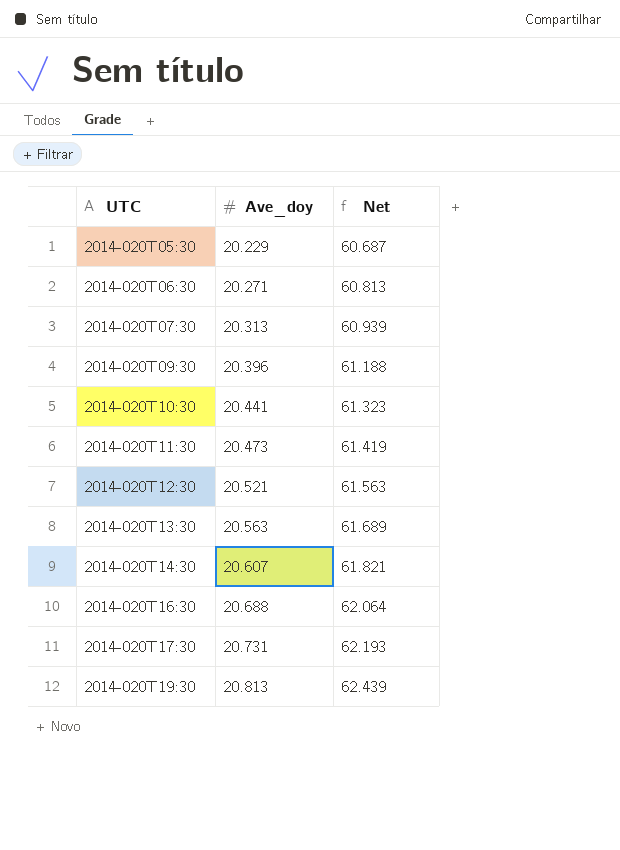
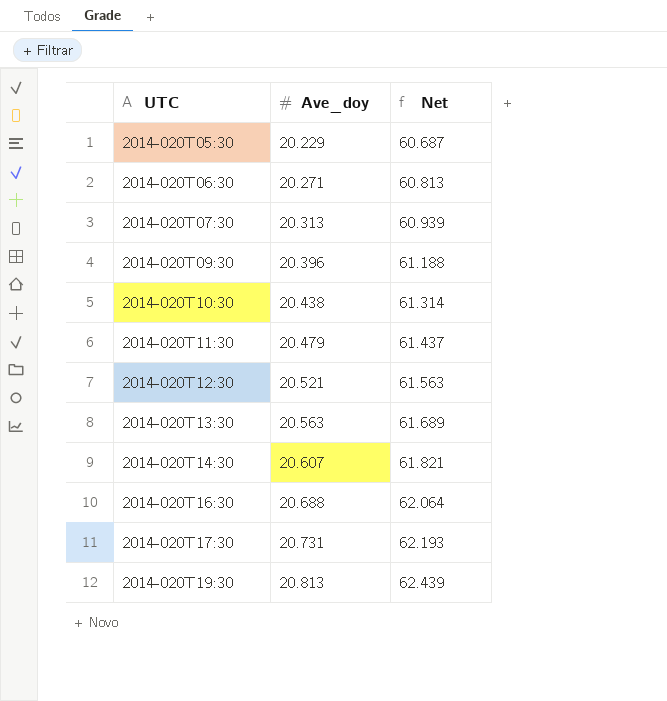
2014-020T10:30 | Ave_doy: 20.441 -> 20.438
2014-020T10:30 | Net: 61.323 -> 61.314
2014-020T11:30 | Ave_doy: 20.473 -> 20.479
2014-020T11:30 | Net: 61.419 -> 61.437

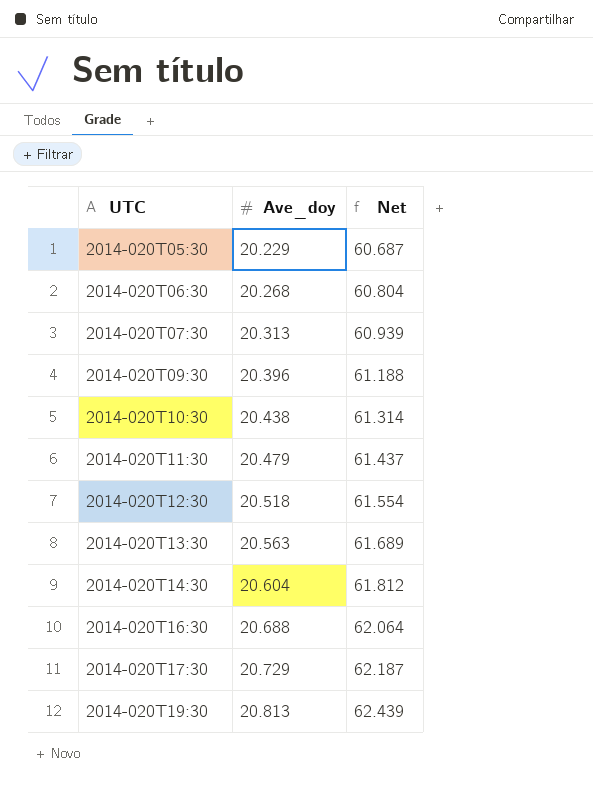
2014-020T06:30 | Ave_doy: 20.271 -> 20.268
2014-020T06:30 | Net: 60.813 -> 60.804
2014-020T12:30 | Ave_doy: 20.521 -> 20.518
2014-020T12:30 | Net: 61.563 -> 61.554
2014-020T14:30 | Ave_doy: 20.607 -> 20.604
2014-020T14:30 | Net: 61.821 -> 61.812
2014-020T17:30 | Ave_doy: 20.731 -> 20.729
2014-020T17:30 | Net: 62.193 -> 62.187

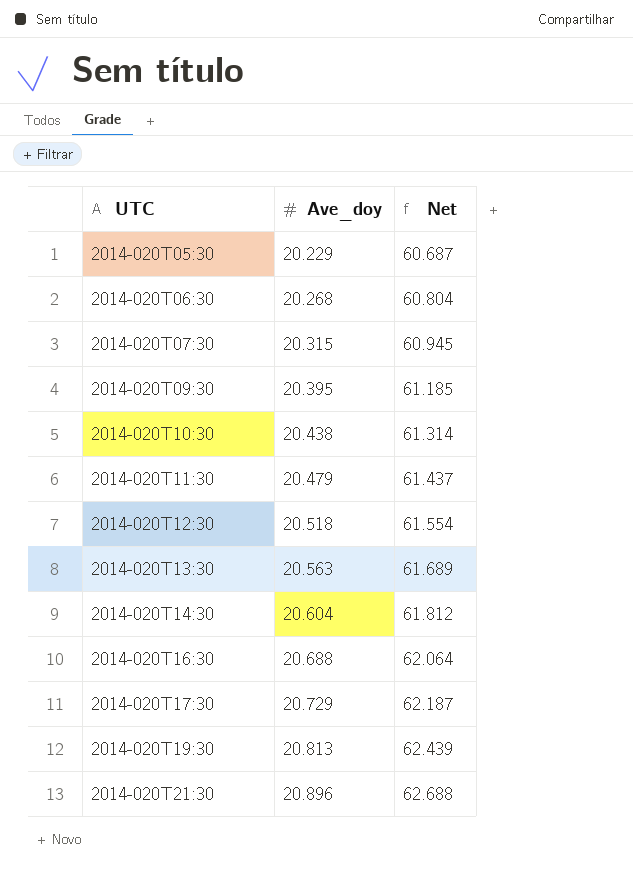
2014-020T07:30 | Ave_doy: 20.313 -> 20.315
2014-020T07:30 | Net: 60.939 -> 60.945
2014-020T09:30 | Ave_doy: 20.396 -> 20.395
2014-020T09:30 | Net: 61.188 -> 61.185
row 2014-020T21:30: none -> 20.896 | 62.688

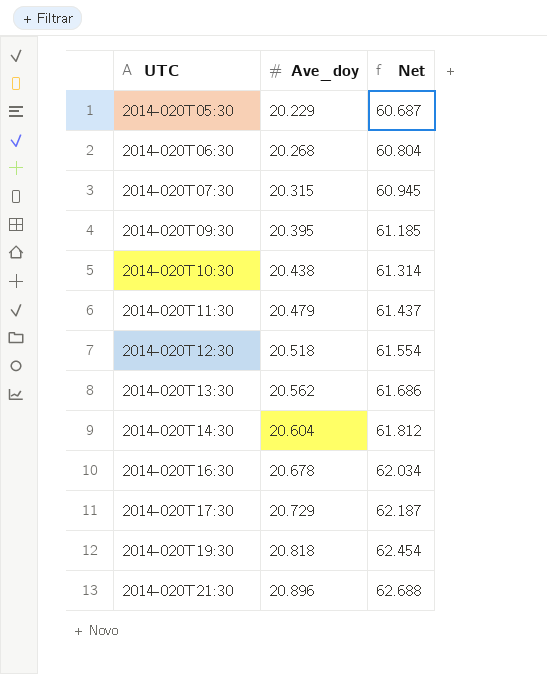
2014-020T13:30 | Ave_doy: 20.563 -> 20.562
2014-020T13:30 | Net: 61.689 -> 61.686
2014-020T16:30 | Ave_doy: 20.688 -> 20.678
2014-020T16:30 | Net: 62.064 -> 62.034
2014-020T19:30 | Ave_doy: 20.813 -> 20.818
2014-020T19:30 | Net: 62.439 -> 62.454

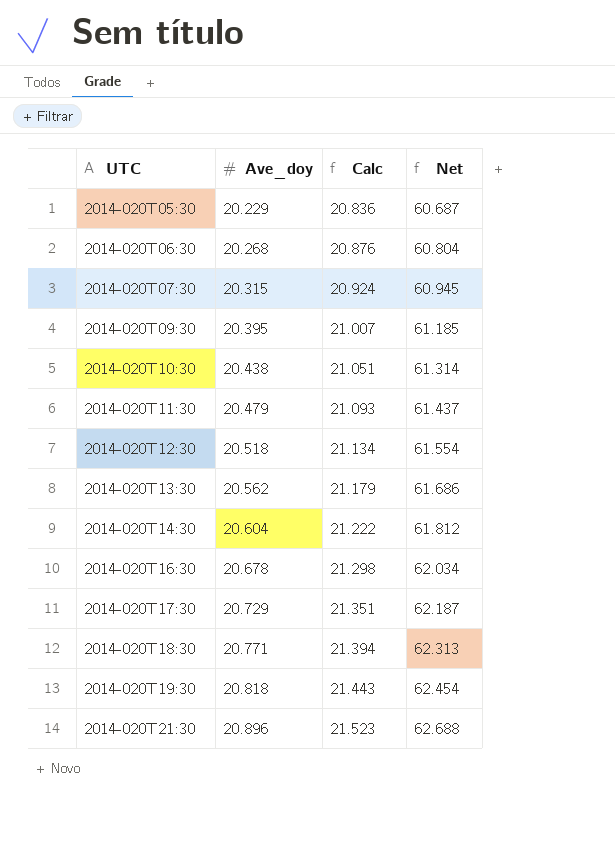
column Calc | formula: none -> [Ave_doy] * 1.03
row 2014-020T18:30: none -> 20.771 | 21.394 | 62.313

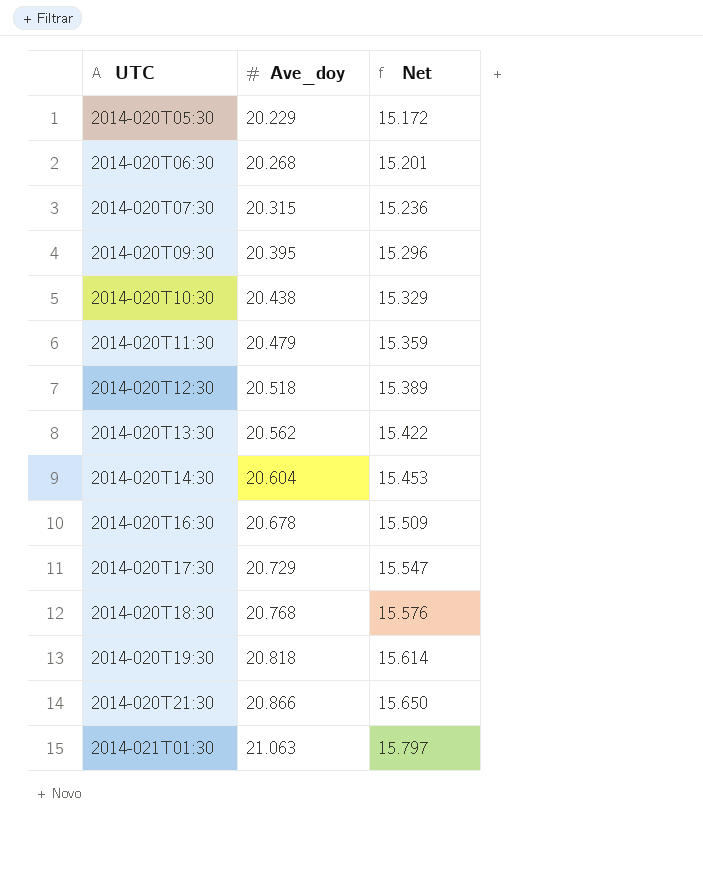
column Calc | formula: [Ave_doy] * 1.03 -> none
column Net | formula: [Ave_doy] * 3 -> [Ave_doy] * 0.75
2014-020T18:30 | Ave_doy: 20.771 -> 20.768
2014-020T21:30 | Ave_doy: 20.896 -> 20.866
row 2014-021T01:30: none -> 21.063 | 15.797

